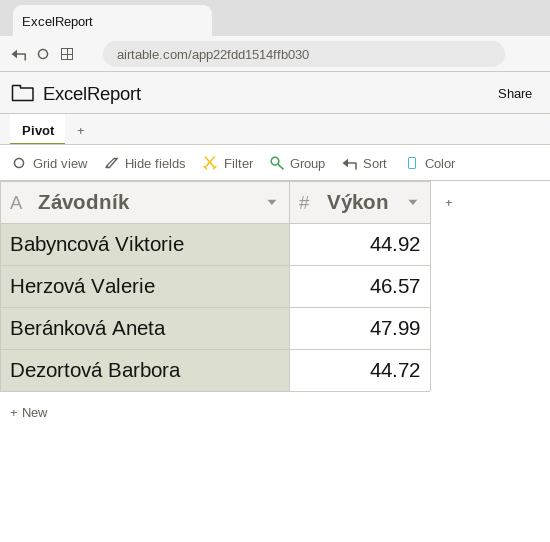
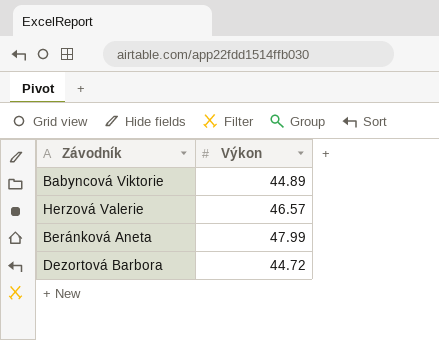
Babyncová Viktorie | Výkon: 44.92 -> 44.89

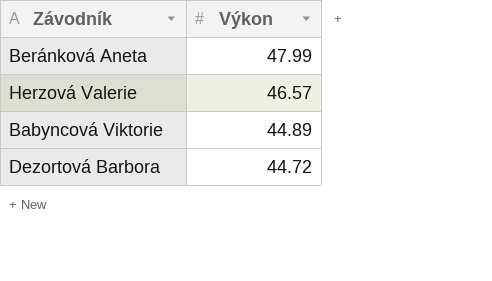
row order: none -> Výkon descending

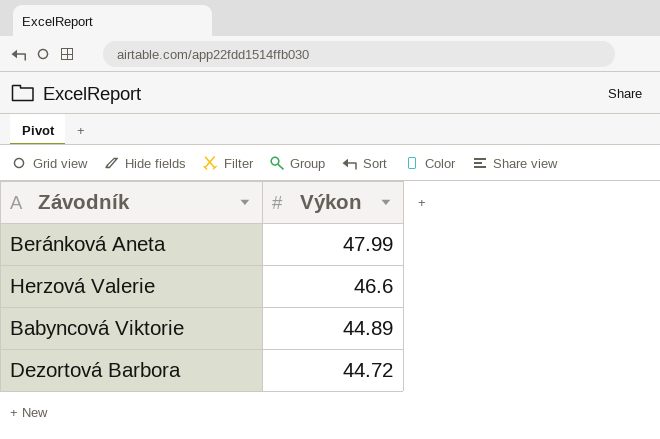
Herzová Valerie | Výkon: 46.57 -> 46.6

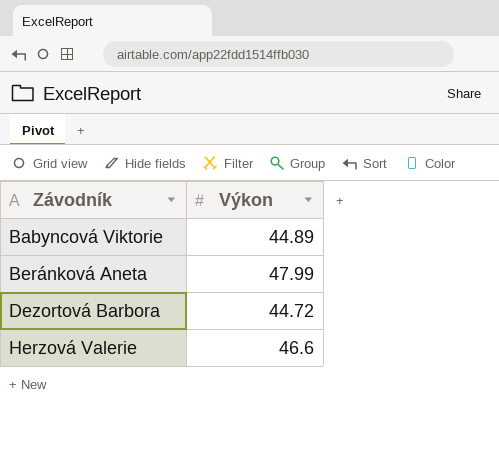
row order: Výkon descending -> Závodník ascending

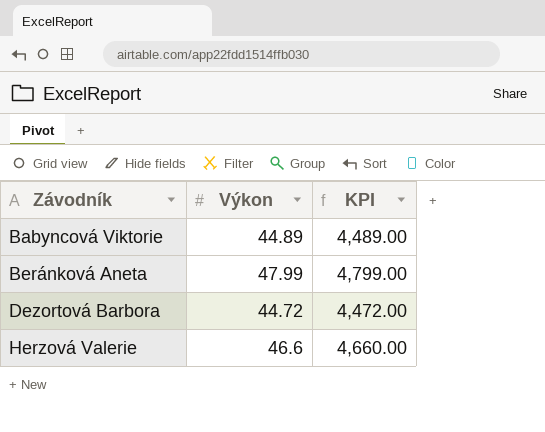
column KPI | formula: none -> [Výkon] * 100

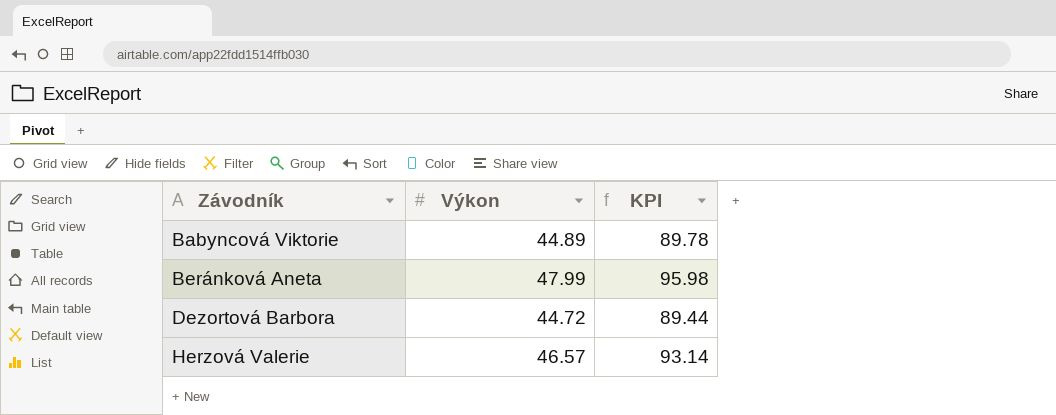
column KPI | formula: [Výkon] * 100 -> [Výkon] * 2
Herzová Valerie | Výkon: 46.6 -> 46.57

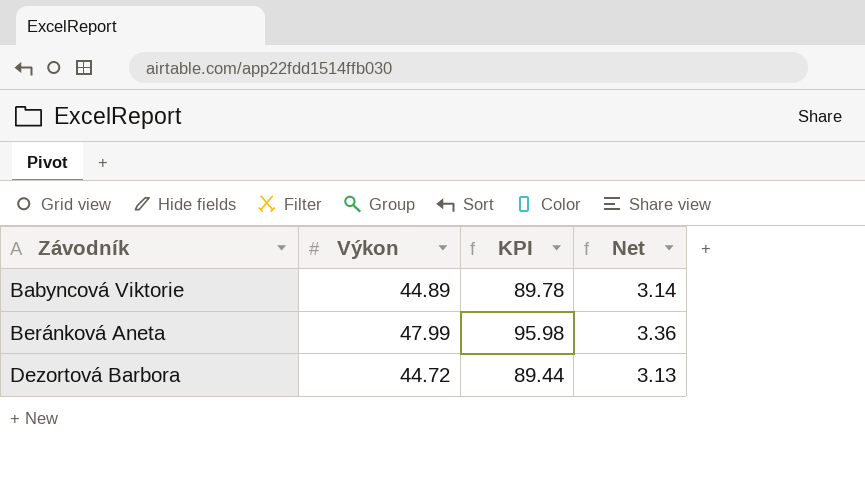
column Net | formula: none -> [Výkon] * 0.07
row Herzová Valerie: 46.57 | 93.14 -> none

